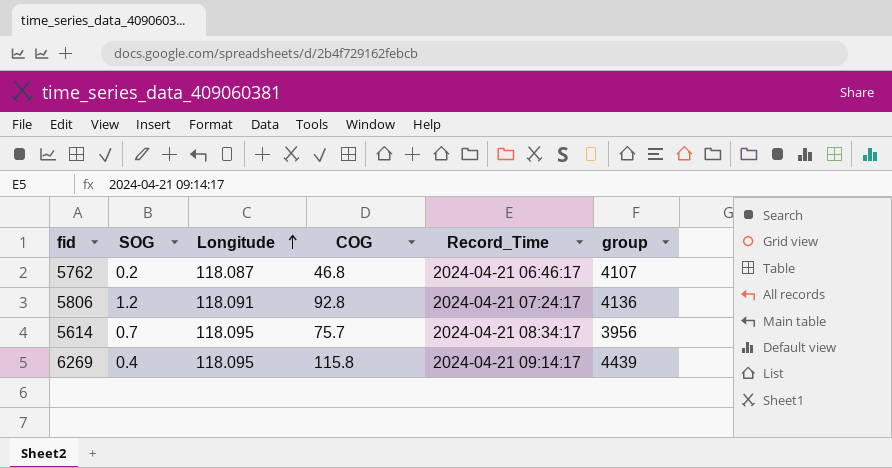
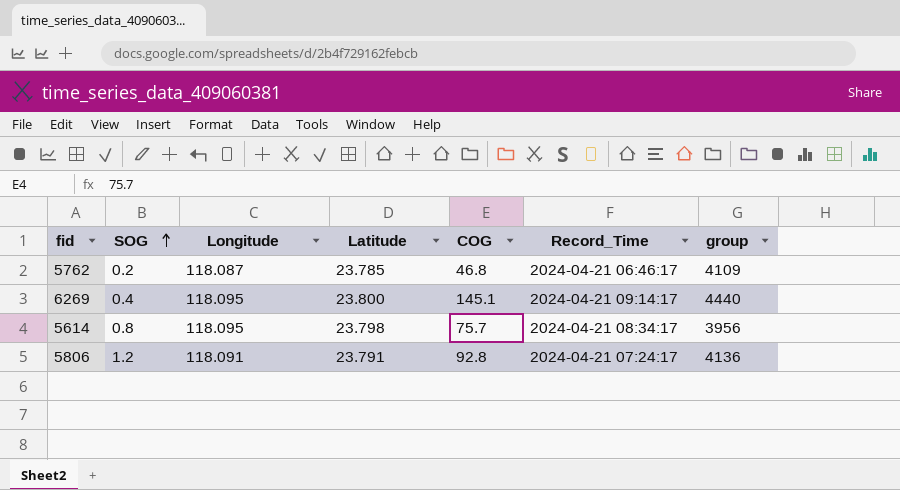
row order: Longitude ascending -> SOG ascending
column Latitude | position: none -> 4
5762 | group: 4107 -> 4109
6269 | COG: 115.8 -> 145.1
6269 | group: 4439 -> 4440
5614 | SOG: 0.7 -> 0.8

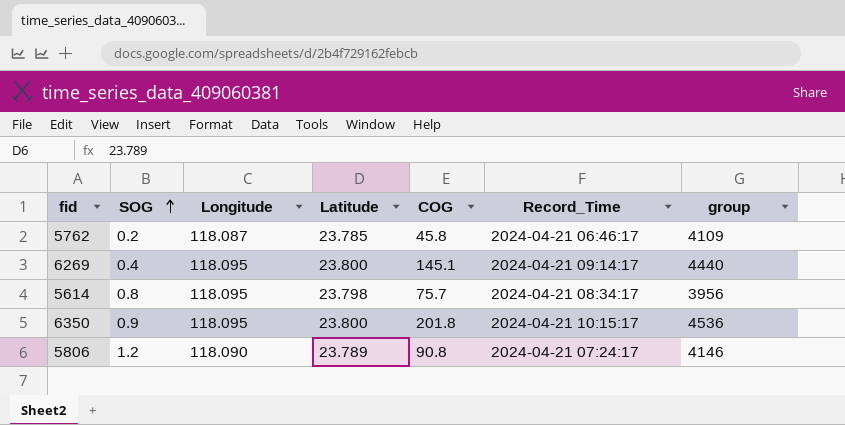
5762 | COG: 46.8 -> 45.8
row 6350: none -> 0.9 | 118.095 | 23.800 | 201.8 | 2024-04-21 10:15:17 | 4536
5806 | Longitude: 118.091 -> 118.090
5806 | Latitude: 23.791 -> 23.789
5806 | COG: 92.8 -> 90.8
5806 | group: 4136 -> 4146

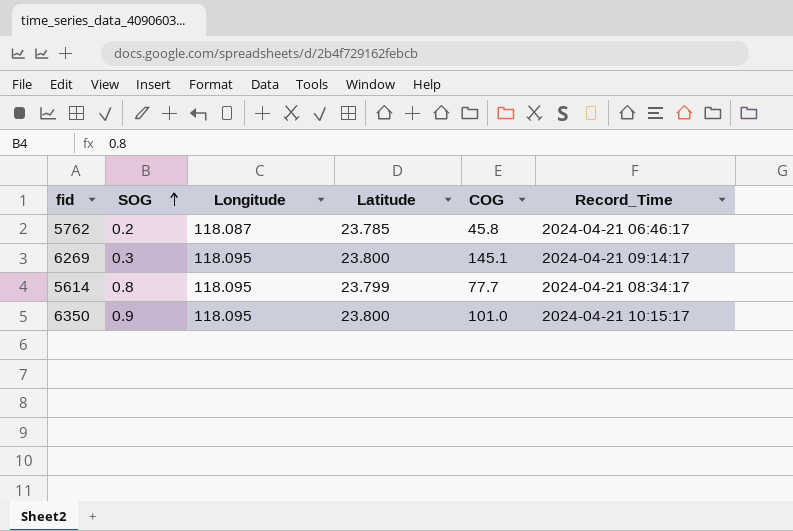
column group | position: 7 -> none
row 5806: 1.2 | 118.090 | 23.789 | 90.8 | 2024-04-21 07:24:17 | 4146 -> none
6269 | SOG: 0.4 -> 0.3
5614 | Latitude: 23.798 -> 23.799
5614 | COG: 75.7 -> 77.7
6350 | COG: 201.8 -> 101.0

